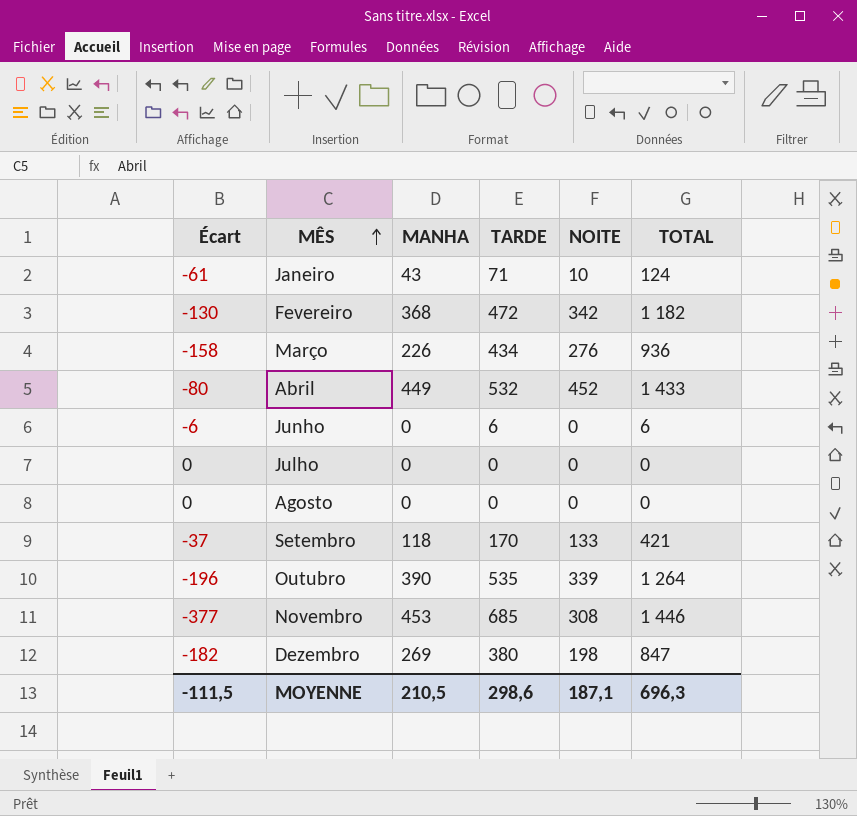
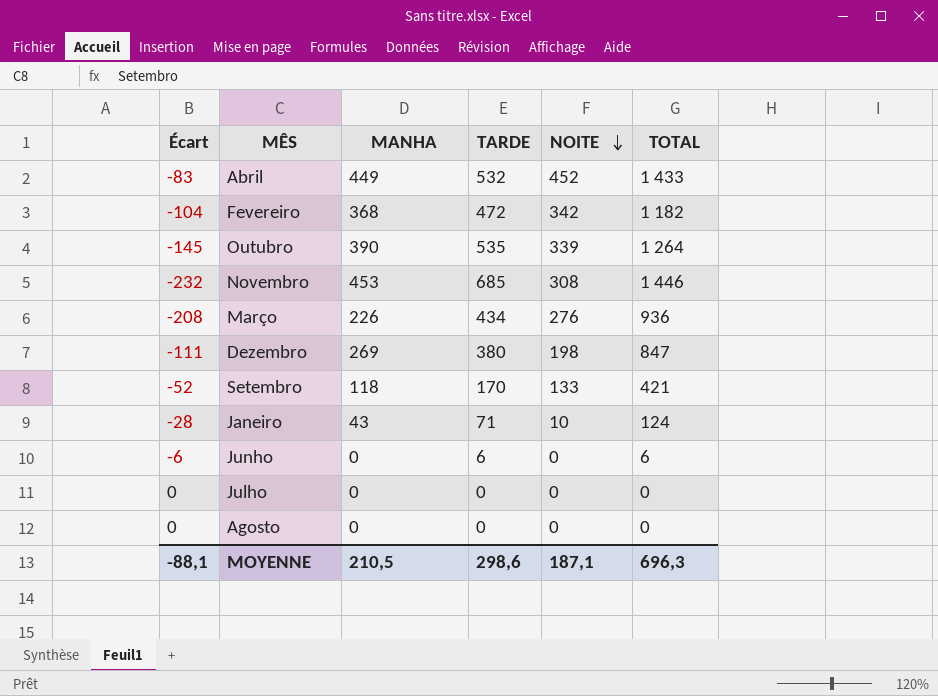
row order: MÊS ascending -> NOITE descending
column Écart | formula: [NOITE] - [TARDE] -> [MANHA] - [TARDE]
MOYENNE | Écart: -111,5 -> -88,1

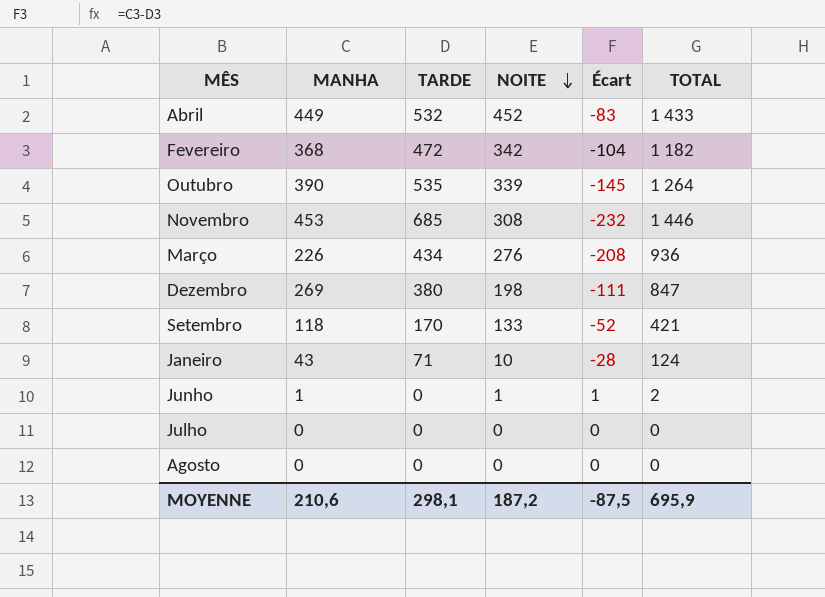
column Écart | position: 1 -> 5
Junho | MANHA: 0 -> 1
Junho | TARDE: 6 -> 0
Junho | NOITE: 0 -> 1
Junho | Écart: -6 -> 1
Junho | TOTAL: 6 -> 2
MOYENNE | MANHA: 210,5 -> 210,6
MOYENNE | TARDE: 298,6 -> 298,1
MOYENNE | NOITE: 187,1 -> 187,2
MOYENNE | Écart: -88,1 -> -87,5
MOYENNE | TOTAL: 696,3 -> 695,9

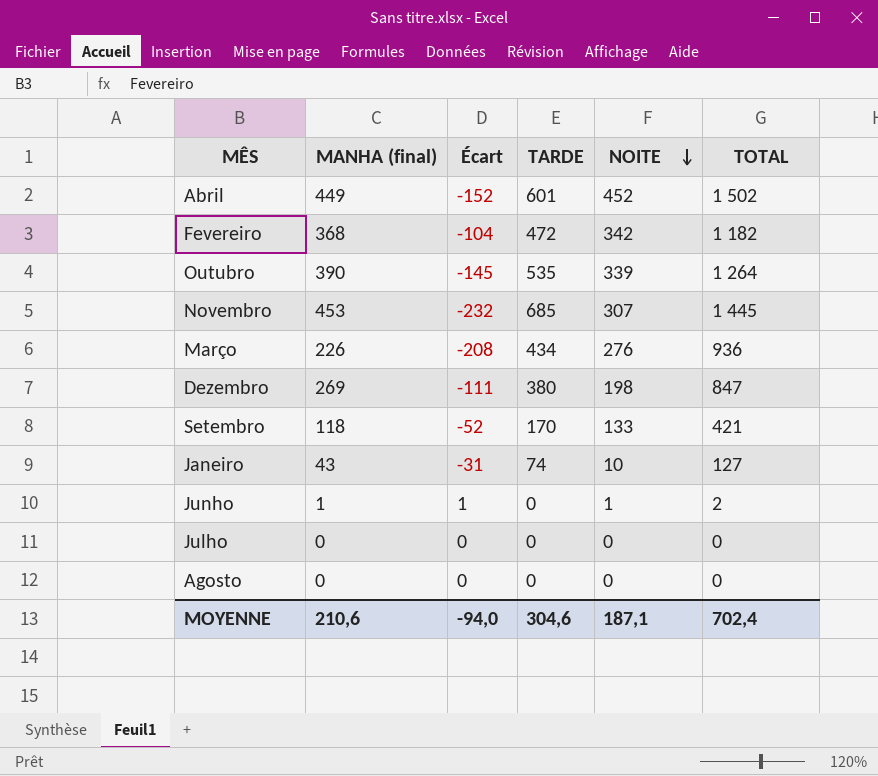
column name: MANHA -> MANHA (final)
column Écart | position: 5 -> 3
Abril | Écart: -83 -> -152
Abril | TARDE: 532 -> 601
Abril | TOTAL: 1 433 -> 1 502
Novembro | NOITE: 308 -> 307
Novembro | TOTAL: 1 446 -> 1 445
Janeiro | Écart: -28 -> -31
Janeiro | TARDE: 71 -> 74
Janeiro | TOTAL: 124 -> 127
MOYENNE | Écart: -87,5 -> -94,0
MOYENNE | TARDE: 298,1 -> 304,6
MOYENNE | NOITE: 187,2 -> 187,1
MOYENNE | TOTAL: 695,9 -> 702,4

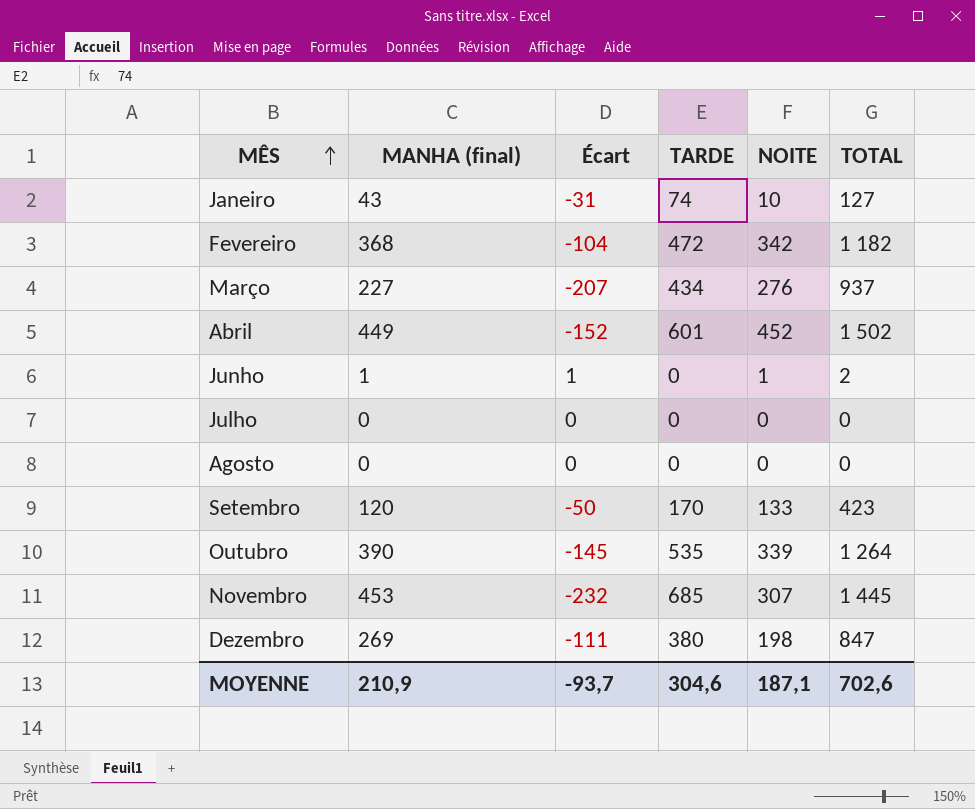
row order: NOITE descending -> MÊS ascending
Março | MANHA (final): 226 -> 227
Março | Écart: -208 -> -207
Março | TOTAL: 936 -> 937
Setembro | MANHA (final): 118 -> 120
Setembro | Écart: -52 -> -50
Setembro | TOTAL: 421 -> 423
MOYENNE | MANHA (final): 210,6 -> 210,9
MOYENNE | Écart: -94,0 -> -93,7
MOYENNE | TOTAL: 702,4 -> 702,6

